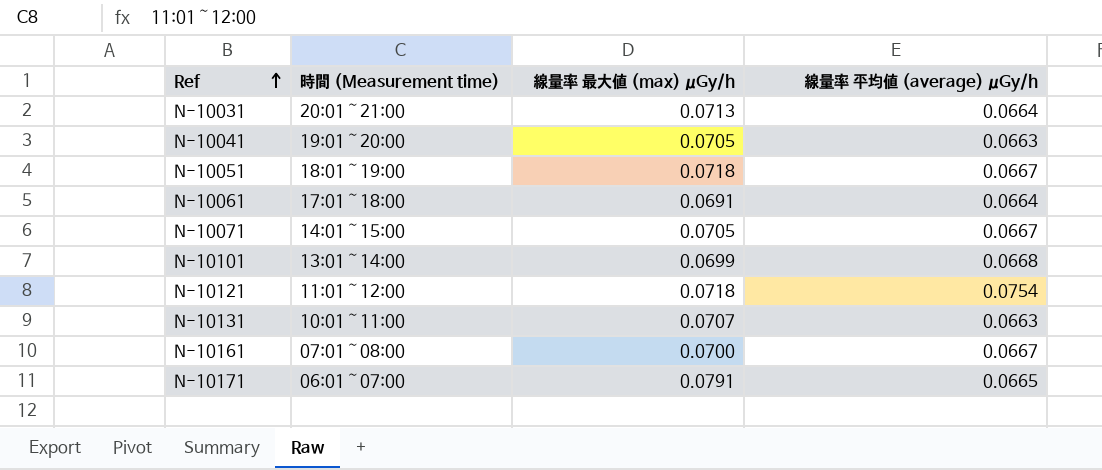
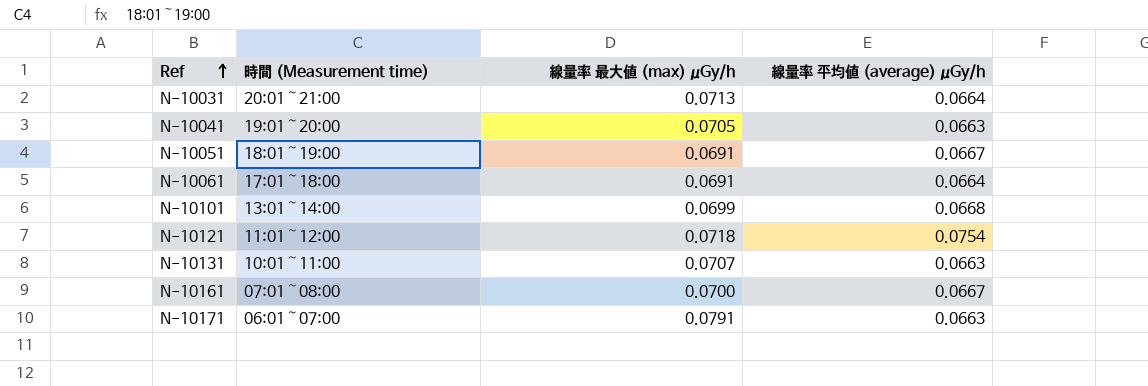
row N-10071: 14:01～15:00 | 0.0705 | 0.0667 -> none
N-10051 | 線量率 最大値 (max) μGy/h: 0.0718 -> 0.0691
N-10171 | 線量率 平均値 (average) μGy/h: 0.0665 -> 0.0663

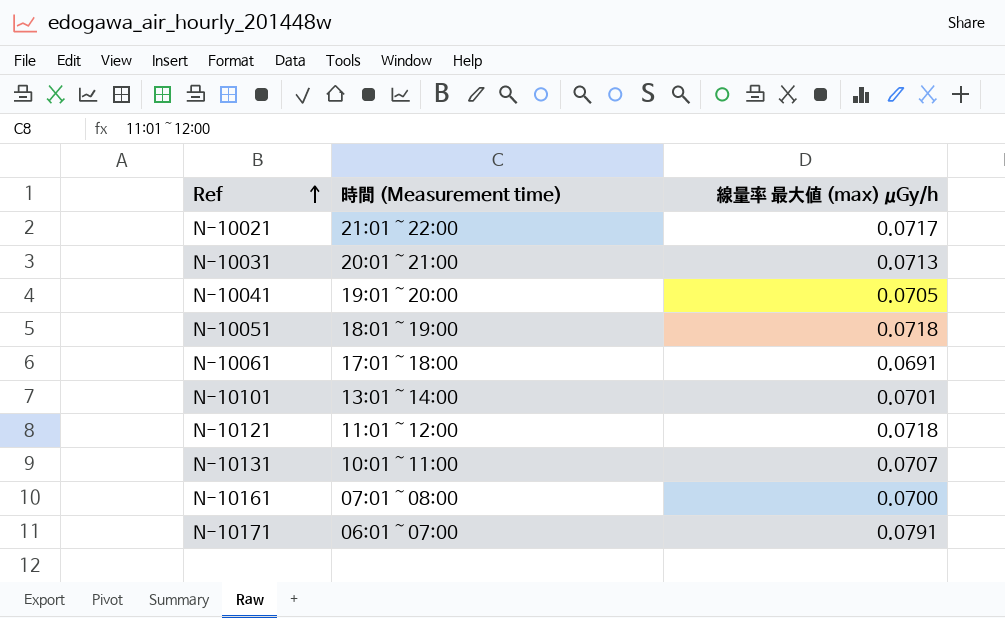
column 線量率 平均値 (average) μGy/h | position: 4 -> none
row N-10021: none -> 21:01～22:00 | 0.0717
N-10051 | 線量率 最大値 (max) μGy/h: 0.0691 -> 0.0718
N-10101 | 線量率 最大値 (max) μGy/h: 0.0699 -> 0.0701

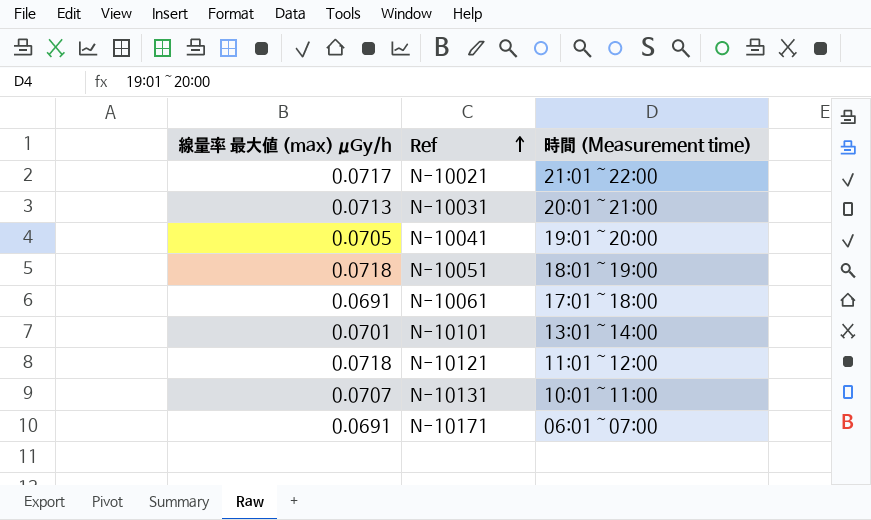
column 線量率 最大値 (max) μGy/h | position: 3 -> 1
row N-10161: 07:01～08:00 | 0.0700 -> none
N-10171 | 線量率 最大値 (max) μGy/h: 0.0791 -> 0.0691

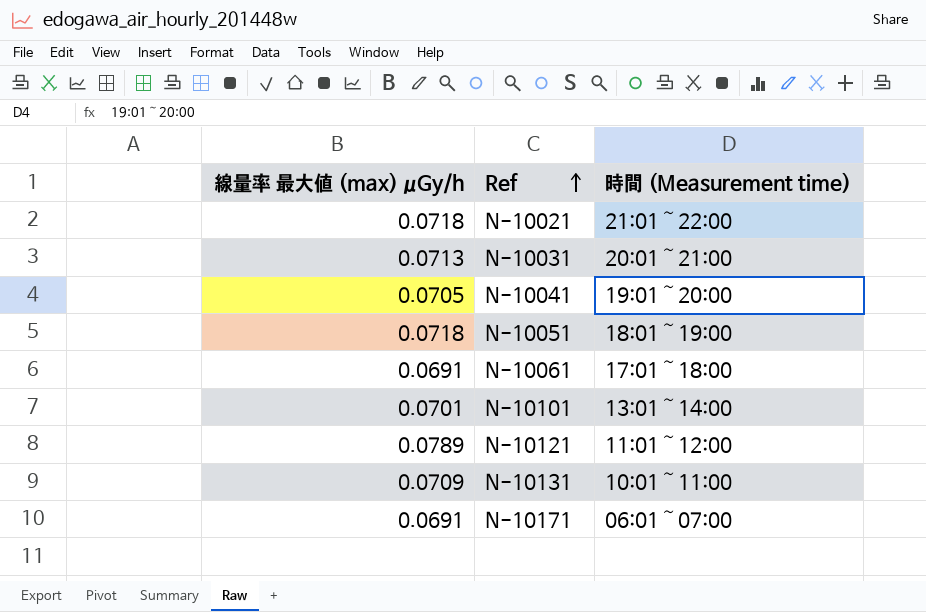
N-10021 | 線量率 最大値 (max) μGy/h: 0.0717 -> 0.0718
N-10121 | 線量率 最大値 (max) μGy/h: 0.0718 -> 0.0789
N-10131 | 線量率 最大値 (max) μGy/h: 0.0707 -> 0.0709

